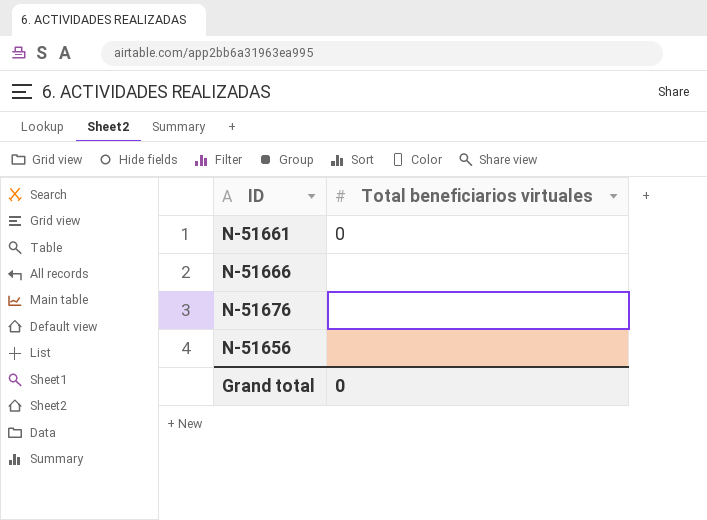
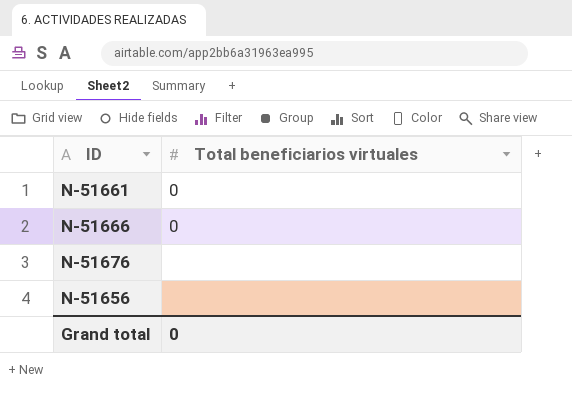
N-51666 | Total beneficiarios virtuales: none -> 0

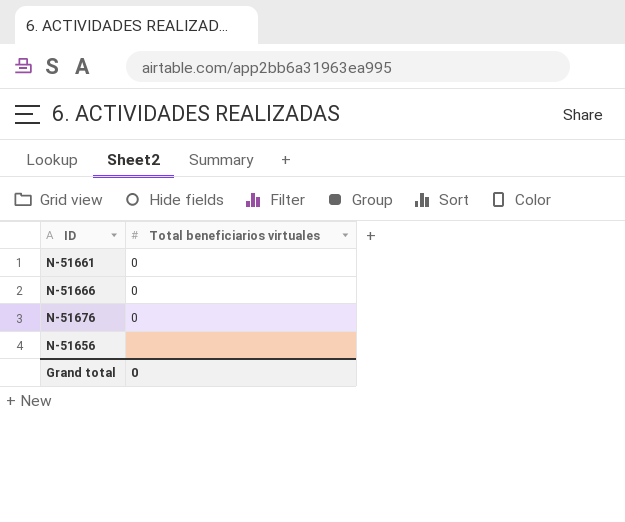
N-51676 | Total beneficiarios virtuales: none -> 0

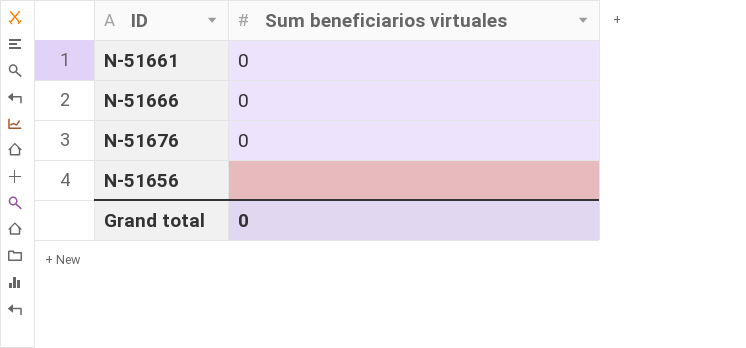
column name: Total beneficiarios virtuales -> Sum beneficiarios virtuales

